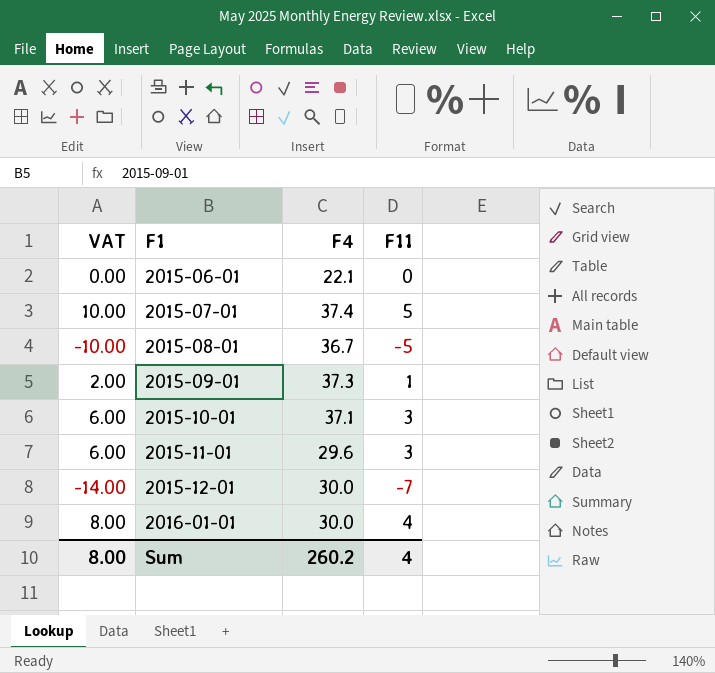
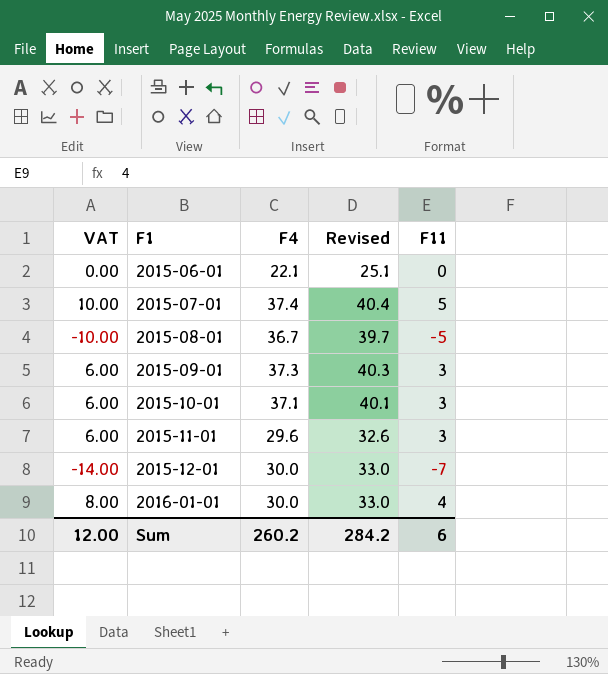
column Revised | formula: none -> [F4] + 3
2015-09-01 | VAT: 2.00 -> 6.00
2015-09-01 | F11: 1 -> 3
Sum | VAT: 8.00 -> 12.00
Sum | F11: 4 -> 6

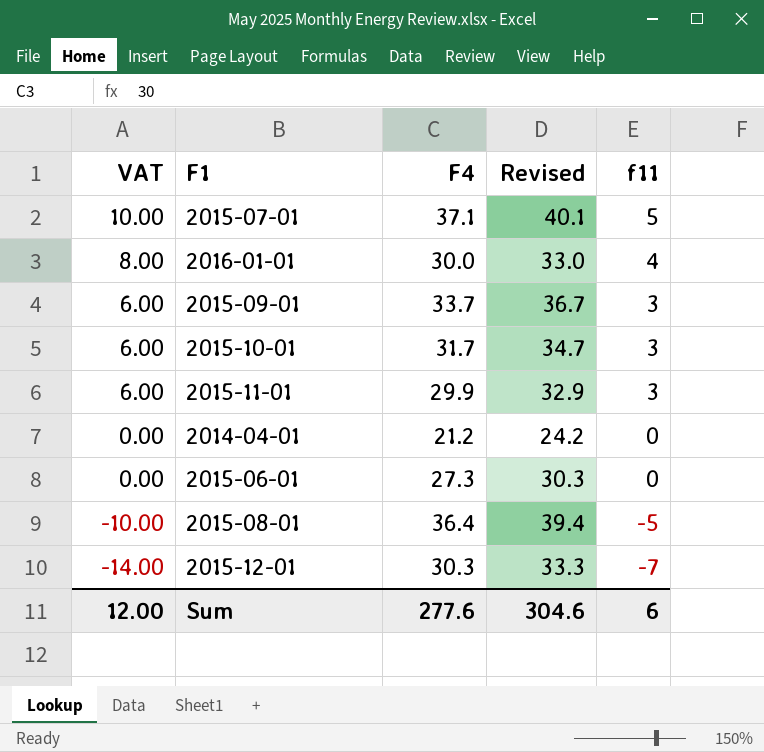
row order: F1 ascending -> VAT descending
column name: F11 -> f11
2015-07-01 | F4: 37.4 -> 37.1
2015-07-01 | Revised: 40.4 -> 40.1
2015-09-01 | F4: 37.3 -> 33.7
2015-09-01 | Revised: 40.3 -> 36.7
2015-10-01 | F4: 37.1 -> 31.7
2015-10-01 | Revised: 40.1 -> 34.7
2015-11-01 | F4: 29.6 -> 29.9
2015-11-01 | Revised: 32.6 -> 32.9
row 2014-04-01: none -> 0.00 | 21.2 | 24.2 | 0
2015-06-01 | F4: 22.1 -> 27.3
2015-06-01 | Revised: 25.1 -> 30.3
2015-08-01 | F4: 36.7 -> 36.4
2015-08-01 | Revised: 39.7 -> 39.4
2015-12-01 | F4: 30.0 -> 30.3
2015-12-01 | Revised: 33.0 -> 33.3
Sum | F4: 260.2 -> 277.6
Sum | Revised: 284.2 -> 304.6

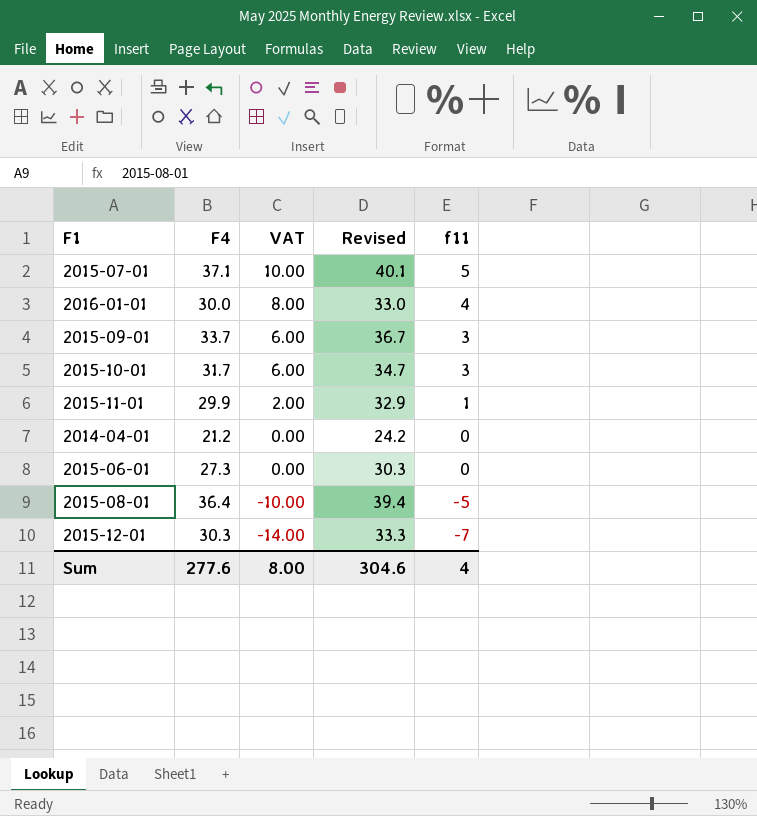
column VAT | position: 1 -> 3
2015-11-01 | VAT: 6.00 -> 2.00
2015-11-01 | f11: 3 -> 1
Sum | VAT: 12.00 -> 8.00
Sum | f11: 6 -> 4

